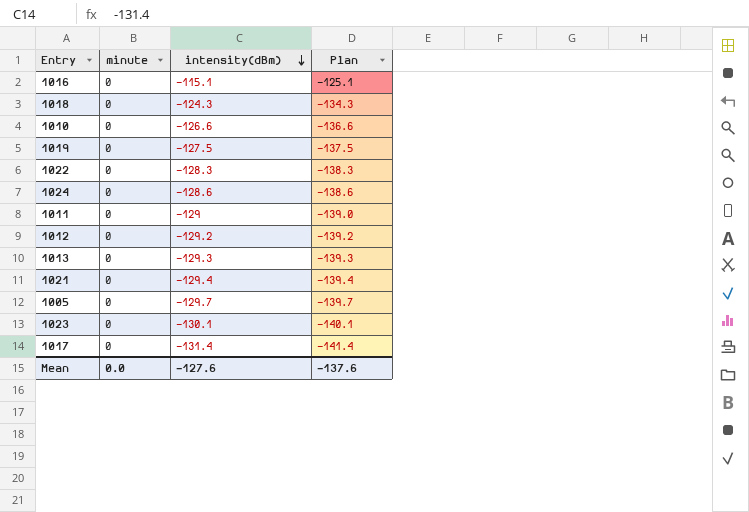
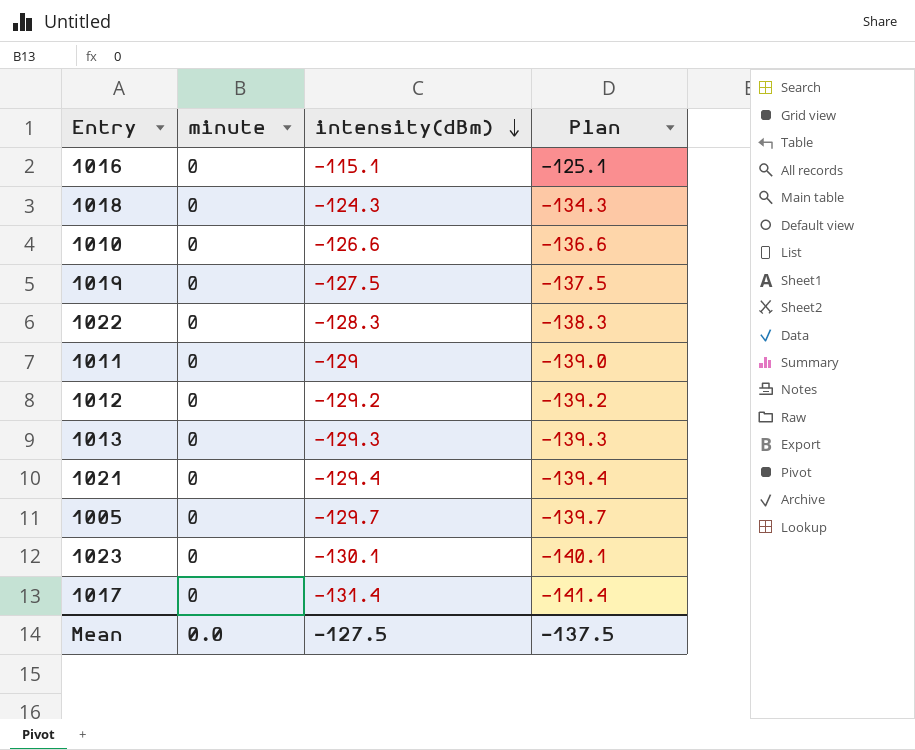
row 1024: 0 | -128.6 | -138.6 -> none
Mean | intensity(dBm): -127.6 -> -127.5
Mean | Plan: -137.6 -> -137.5

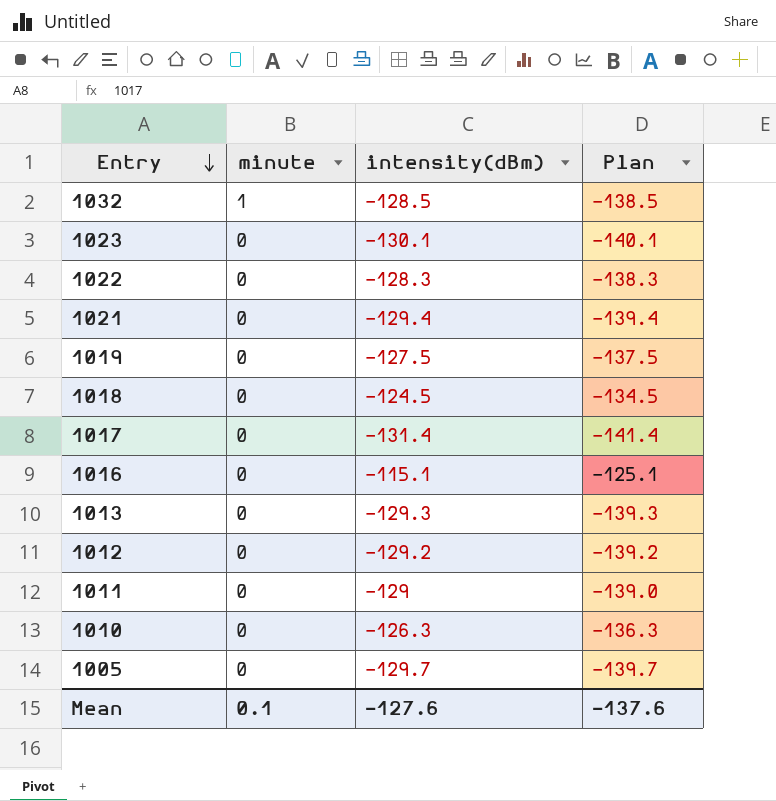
row order: intensity(dBm) descending -> Entry descending
row 1032: none -> 1 | -128.5 | -138.5
1018 | intensity(dBm): -124.3 -> -124.5
1018 | Plan: -134.3 -> -134.5
1010 | intensity(dBm): -126.6 -> -126.3
1010 | Plan: -136.6 -> -136.3
Mean | minute: 0.0 -> 0.1
Mean | intensity(dBm): -127.5 -> -127.6
Mean | Plan: -137.5 -> -137.6

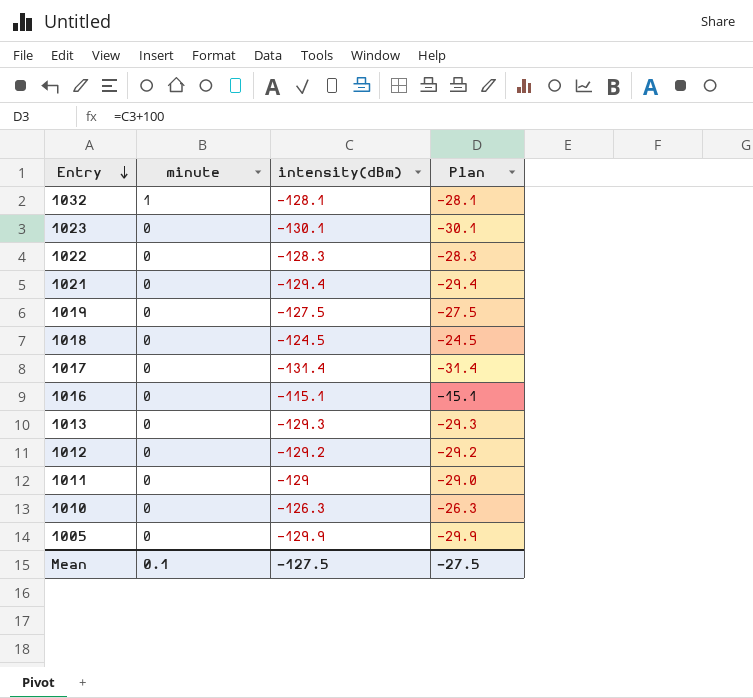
column Plan | formula: [intensity(dBm)] - 10 -> [intensity(dBm)] + 100
1032 | intensity(dBm): -128.5 -> -128.1
1005 | intensity(dBm): -129.7 -> -129.9
Mean | intensity(dBm): -127.6 -> -127.5
Mean | Plan: -137.6 -> -27.5

